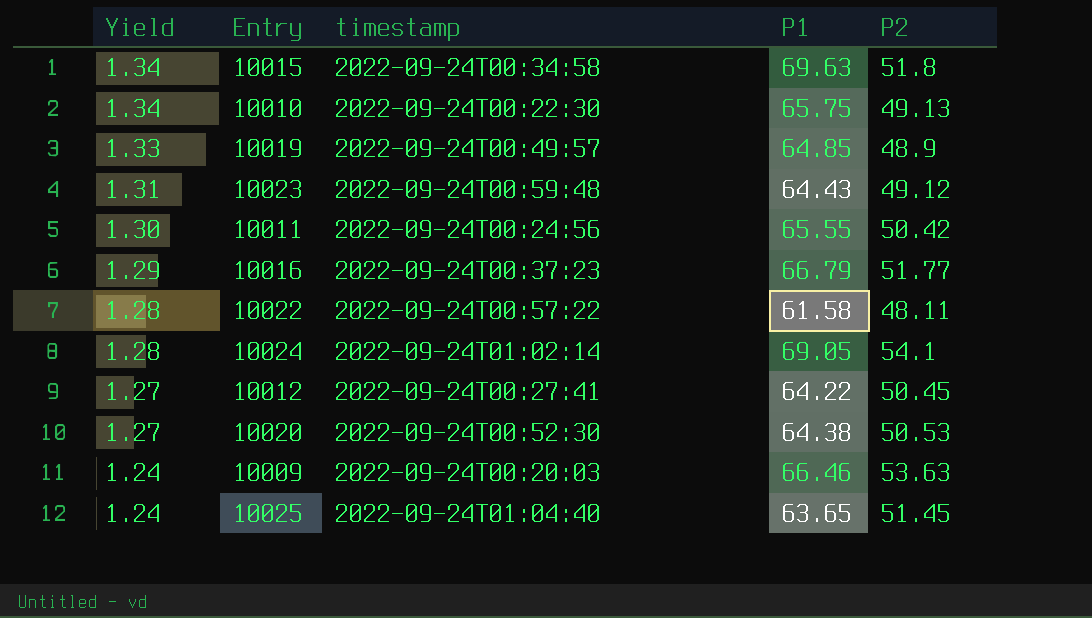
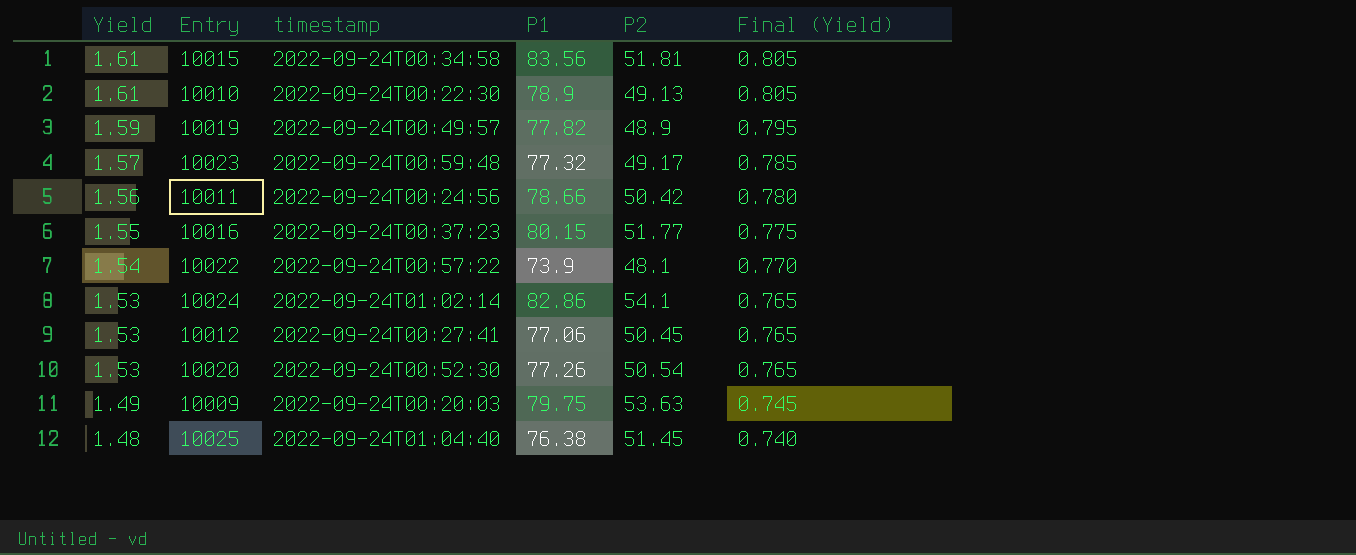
column Final (Yield) | formula: none -> [Yield] * 0.5
10015 | Yield: 1.34 -> 1.61
10015 | P1: 69.63 -> 83.56
10015 | P2: 51.8 -> 51.81
10010 | Yield: 1.34 -> 1.61
10010 | P1: 65.75 -> 78.9
10019 | Yield: 1.33 -> 1.59
10019 | P1: 64.85 -> 77.82
10023 | Yield: 1.31 -> 1.57
10023 | P1: 64.43 -> 77.32
10023 | P2: 49.12 -> 49.17
10011 | Yield: 1.30 -> 1.56
10011 | P1: 65.55 -> 78.66
10016 | Yield: 1.29 -> 1.55
10016 | P1: 66.79 -> 80.15
10022 | Yield: 1.28 -> 1.54
10022 | P1: 61.58 -> 73.9
10022 | P2: 48.11 -> 48.1
10024 | Yield: 1.28 -> 1.53
10024 | P1: 69.05 -> 82.86
10012 | Yield: 1.27 -> 1.53
10012 | P1: 64.22 -> 77.06
10020 | Yield: 1.27 -> 1.53
10020 | P1: 64.38 -> 77.26
10020 | P2: 50.53 -> 50.54
10009 | Yield: 1.24 -> 1.49
10009 | P1: 66.46 -> 79.75
10025 | Yield: 1.24 -> 1.48
10025 | P1: 63.65 -> 76.38

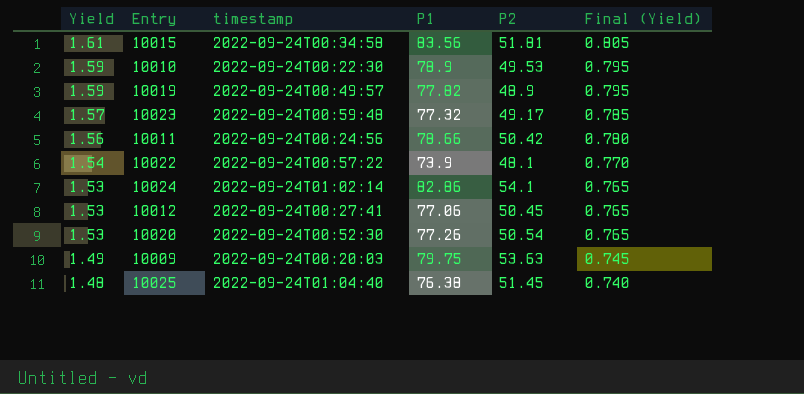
row 10016: 1.55 | 2022-09-24T00:37:23 | 80.15 | 51.77 | 0.775 -> none
10010 | Yield: 1.61 -> 1.59
10010 | P2: 49.13 -> 49.53
10010 | Final (Yield): 0.805 -> 0.795

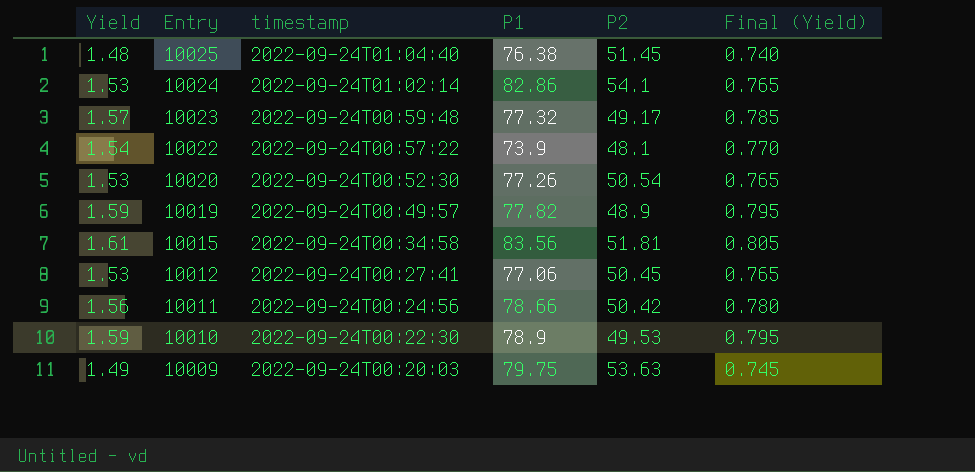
row order: Yield descending -> Entry descending

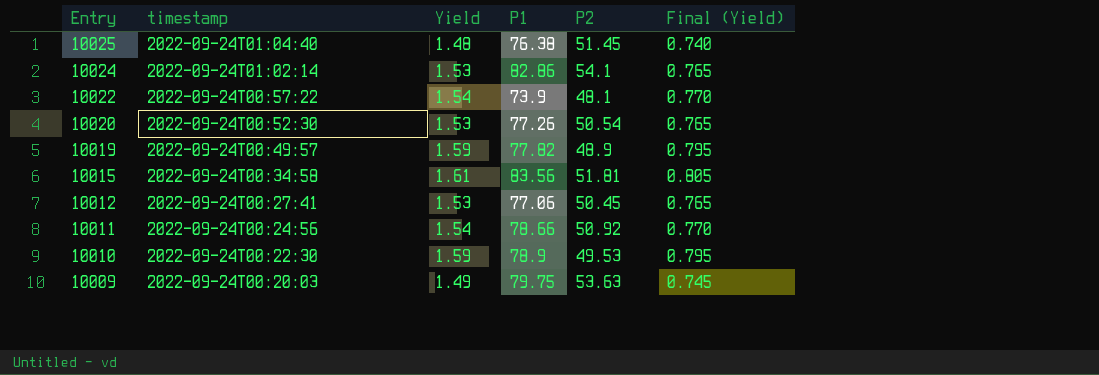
column Yield | position: 1 -> 3
row 10023: 1.57 | 2022-09-24T00:59:48 | 77.32 | 49.17 | 0.785 -> none
10011 | Yield: 1.56 -> 1.54
10011 | P2: 50.42 -> 50.92
10011 | Final (Yield): 0.780 -> 0.770

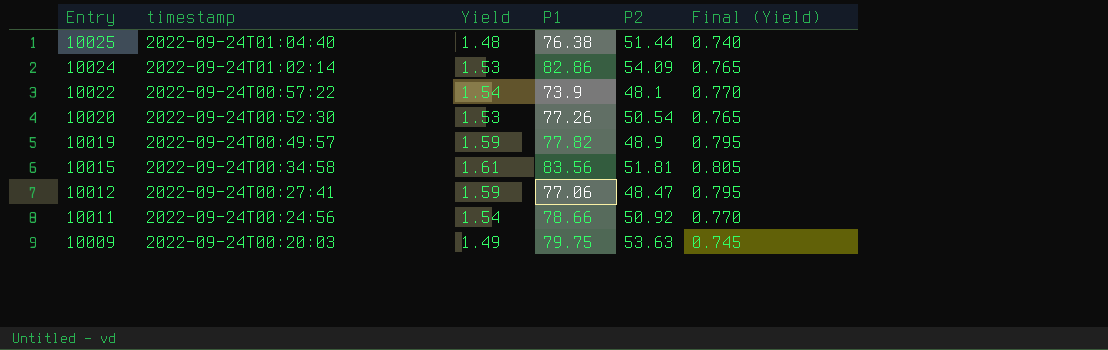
row 10010: 2022-09-24T00:22:30 | 1.59 | 78.9 | 49.53 | 0.795 -> none
10025 | P2: 51.45 -> 51.44
10024 | P2: 54.1 -> 54.09
10012 | Yield: 1.53 -> 1.59
10012 | P2: 50.45 -> 48.47
10012 | Final (Yield): 0.765 -> 0.795

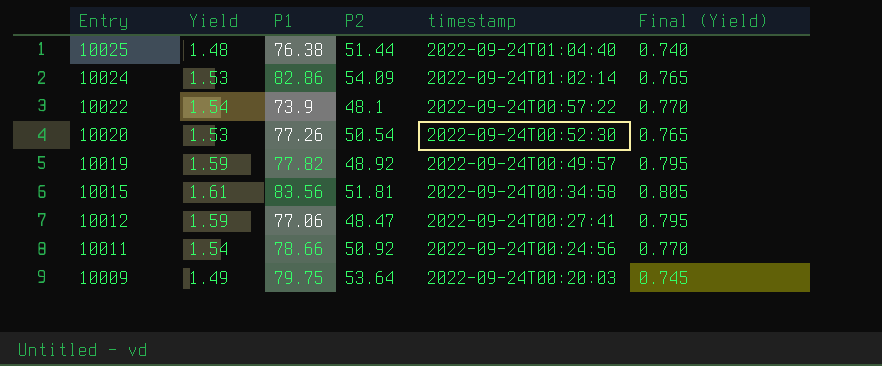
column timestamp | position: 2 -> 5
10019 | P2: 48.9 -> 48.92
10009 | P2: 53.63 -> 53.64

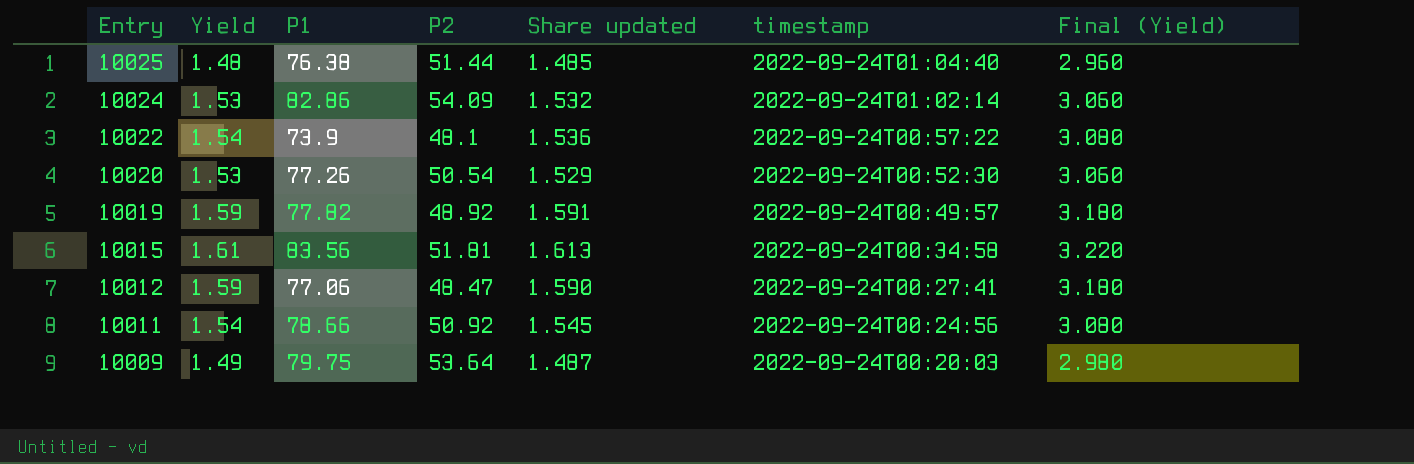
column Share updated | formula: none -> [P1] / [P2]
column Final (Yield) | formula: [Yield] * 0.5 -> [Yield] * 2

